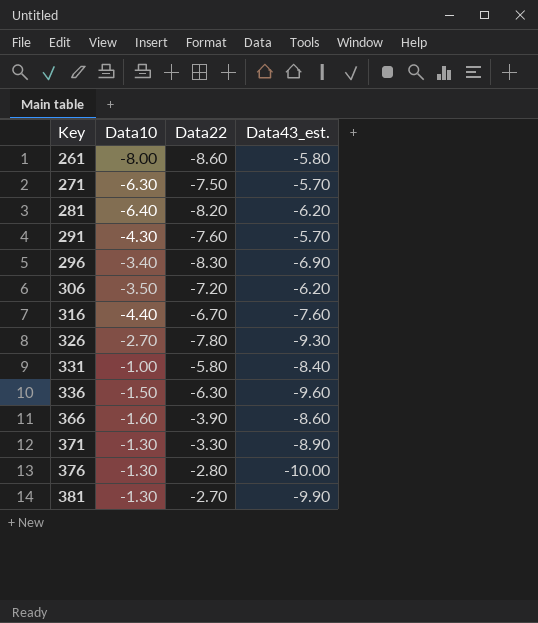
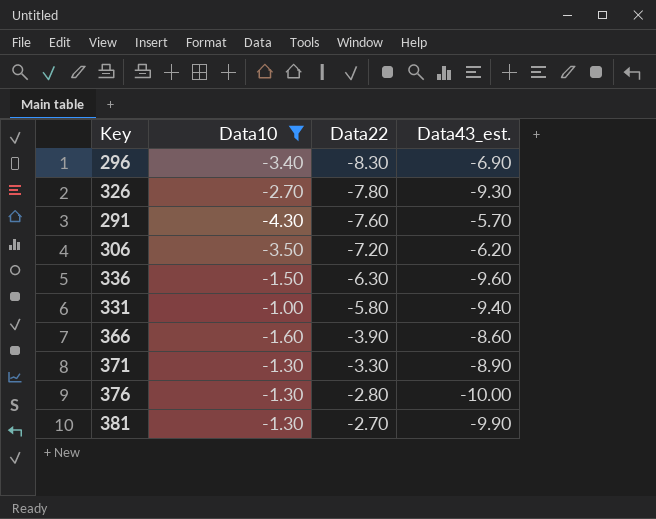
filter: none -> Data10 >= -4.30
row order: Key ascending -> Data22 ascending
331 | Data43_est.: -8.40 -> -9.40

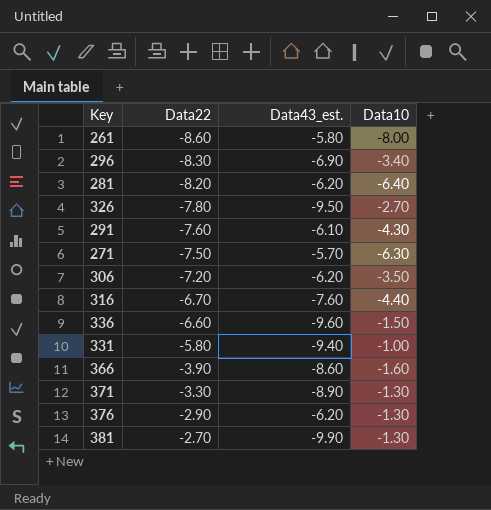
filter: Data10 >= -4.30 -> none
column Data10 | position: 2 -> 4
326 | Data43_est.: -9.30 -> -9.50
291 | Data43_est.: -5.70 -> -6.10
336 | Data22: -6.30 -> -6.60
376 | Data22: -2.80 -> -2.90
376 | Data43_est.: -10.00 -> -6.20

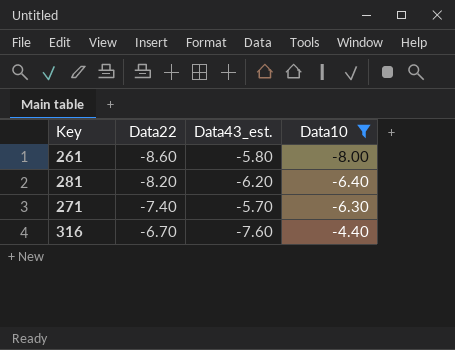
filter: none -> Data10 <= -4.40
271 | Data22: -7.50 -> -7.40

